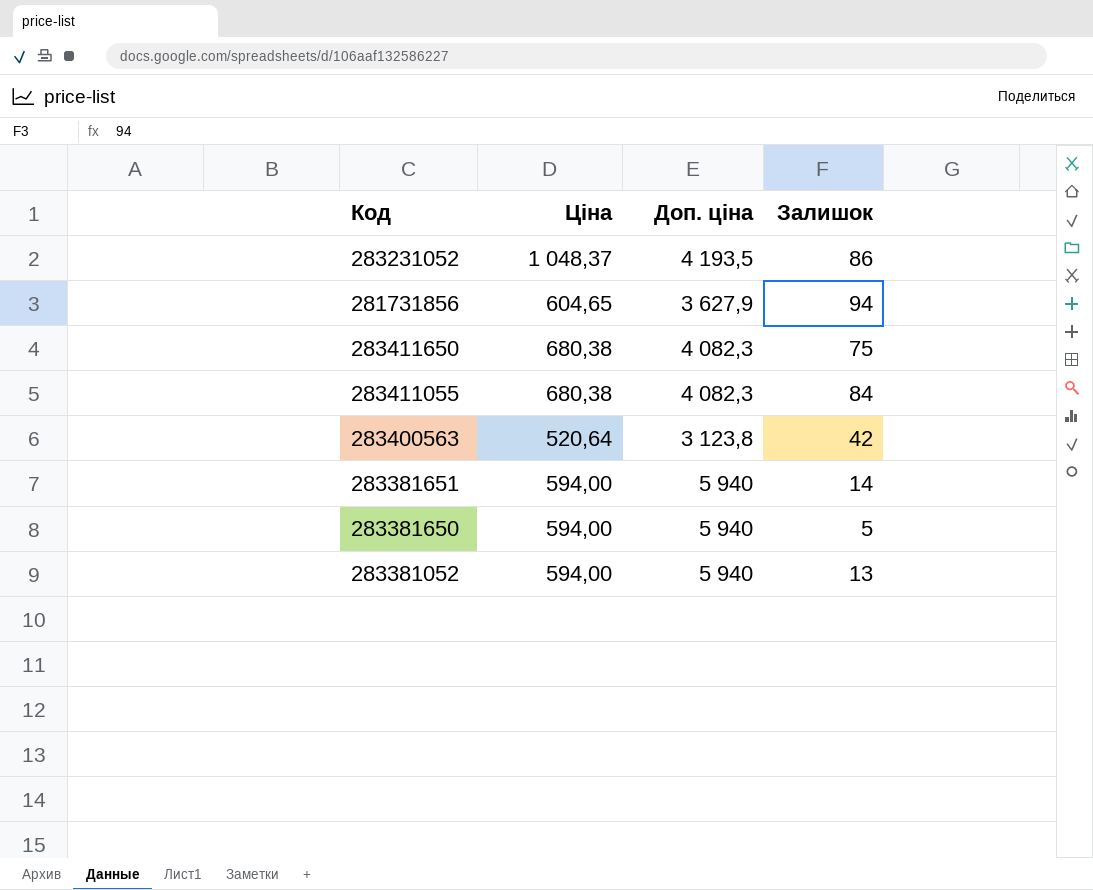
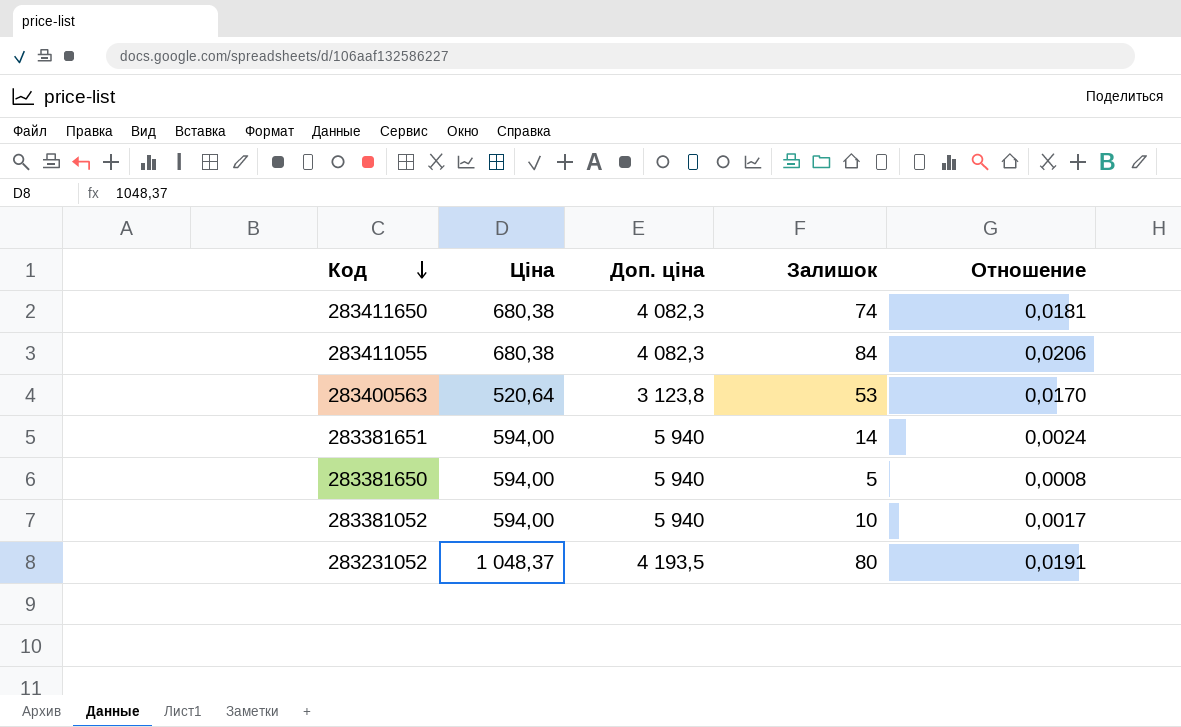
row order: none -> Код descending
column Отношение | formula: none -> [Залишок] / [Доп. ціна]
row 281731856: 604,65 | 3 627,9 | 94 -> none
283411650 | Залишок: 75 -> 74
283400563 | Залишок: 42 -> 53
283381052 | Залишок: 13 -> 10
283231052 | Залишок: 86 -> 80

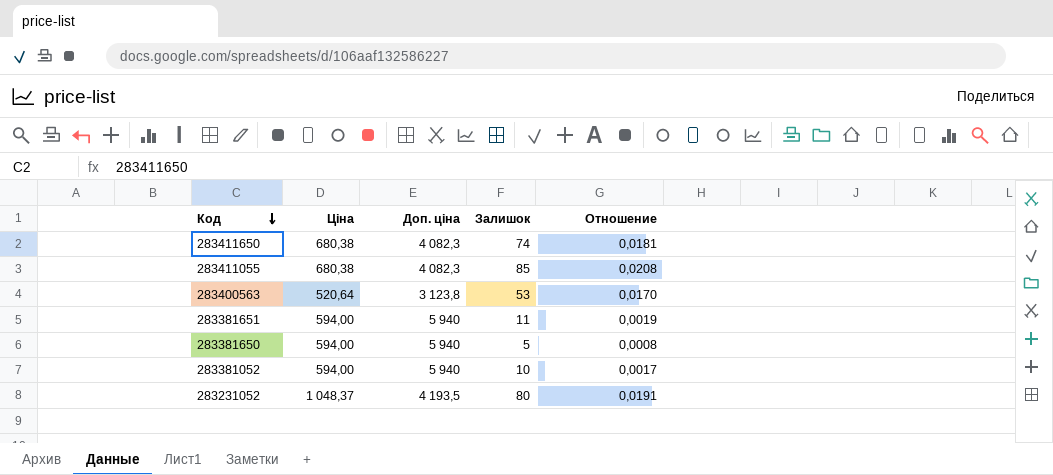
283411055 | Залишок: 84 -> 85
283411055 | Отношение: 0,0206 -> 0,0208
283381651 | Залишок: 14 -> 11
283381651 | Отношение: 0,0024 -> 0,0019

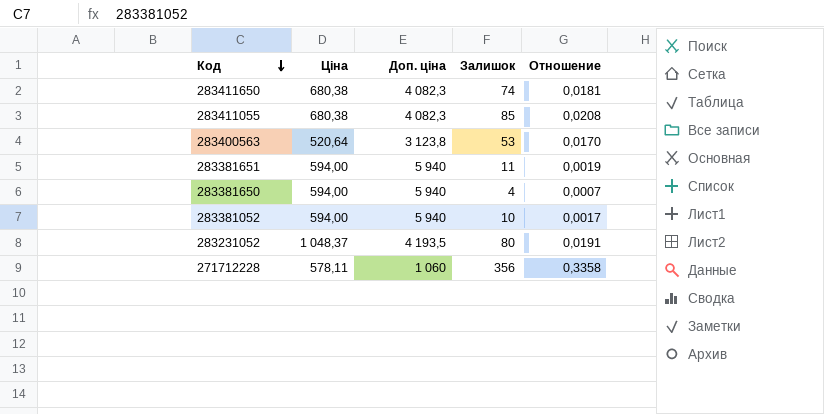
283381650 | Залишок: 5 -> 4
283381650 | Отношение: 0,0008 -> 0,0007
row 271712228: none -> 578,11 | 1 060 | 356 | 0,3358

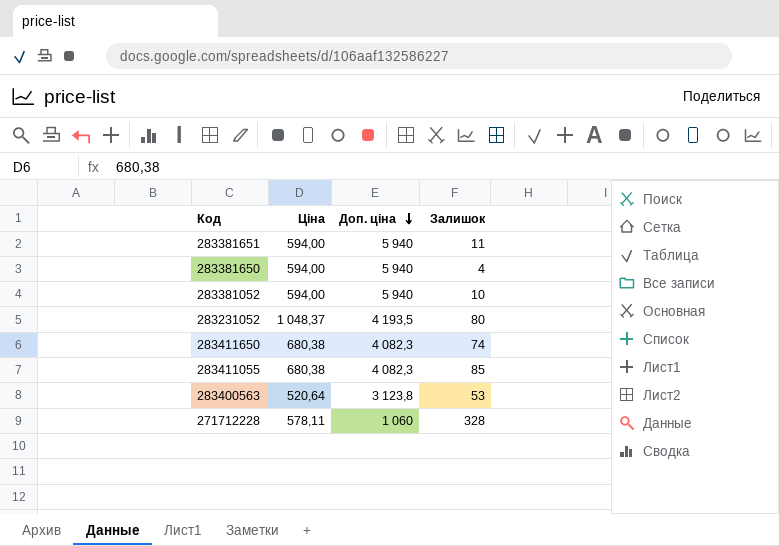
row order: Код descending -> Доп. ціна descending
column Отношение | formula: [Залишок] / [Доп. ціна] -> none
271712228 | Залишок: 356 -> 328

